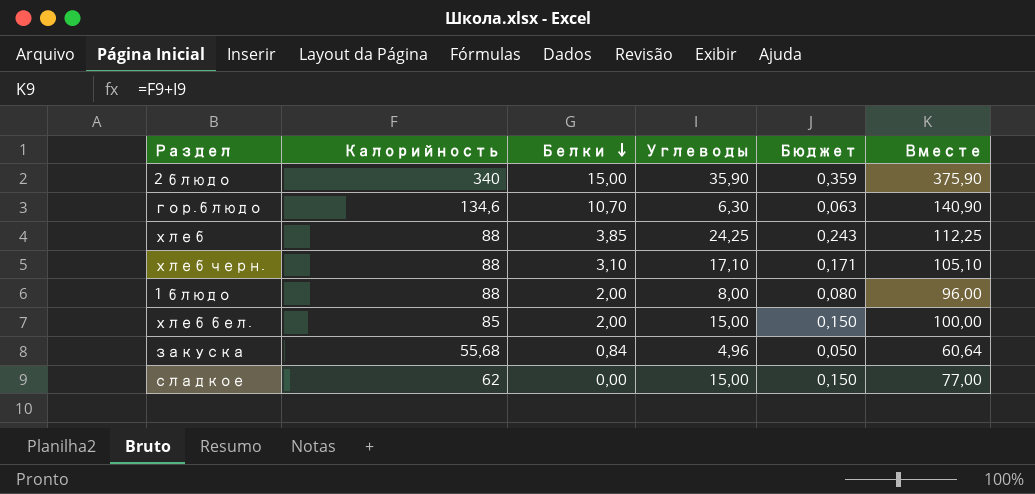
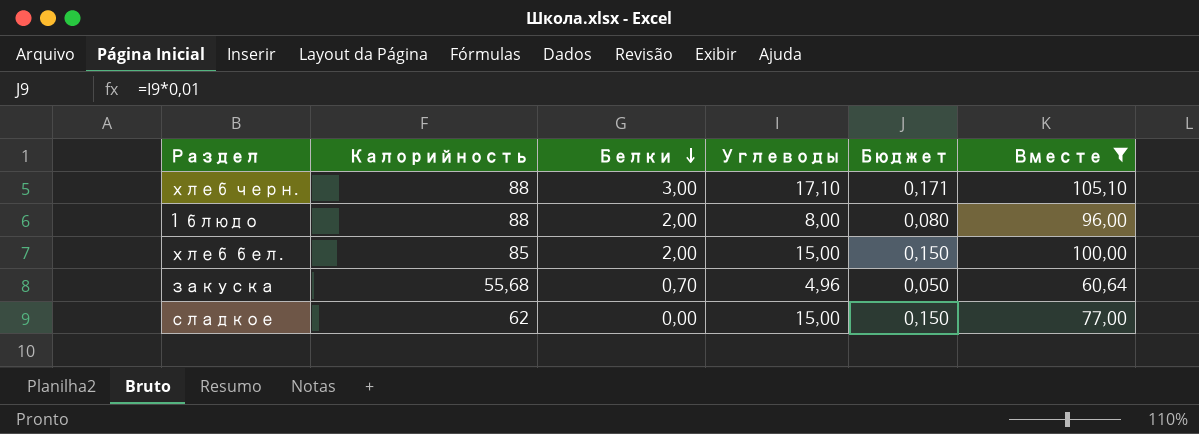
filter: none -> Вместе <= 105,10
хлеб черн. | Белки: 3,10 -> 3,00
закуска | Белки: 0,84 -> 0,70

